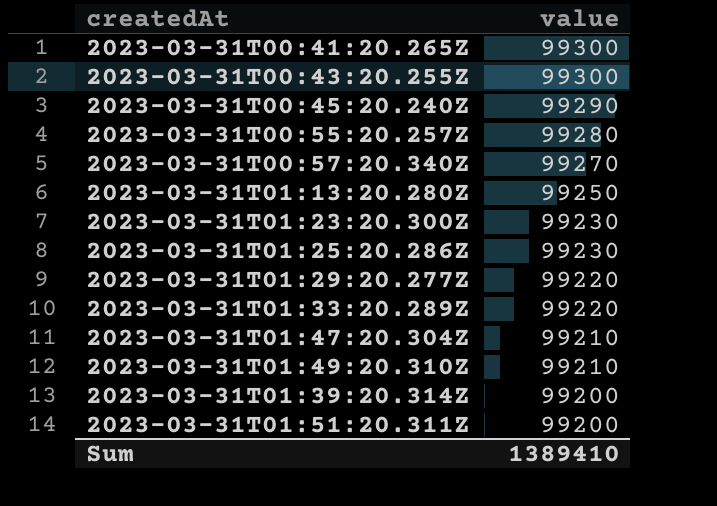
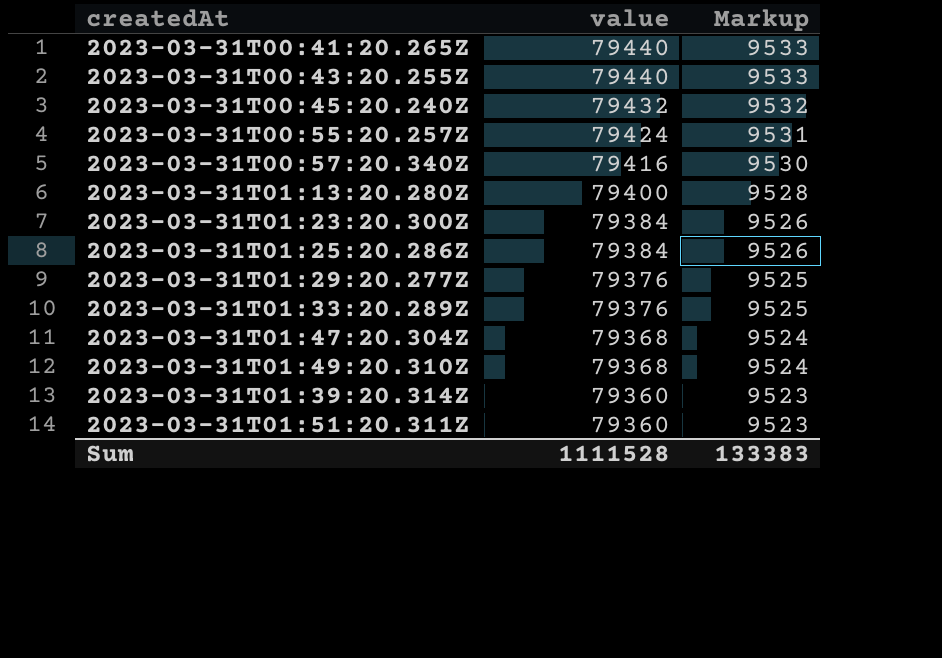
column Markup | formula: none -> [value] * 0.12
2023-03-31T00:41:20.265Z | value: 99300 -> 79440
2023-03-31T00:43:20.255Z | value: 99300 -> 79440
2023-03-31T00:45:20.240Z | value: 99290 -> 79432
2023-03-31T00:55:20.257Z | value: 99280 -> 79424
2023-03-31T00:57:20.340Z | value: 99270 -> 79416
2023-03-31T01:13:20.280Z | value: 99250 -> 79400
2023-03-31T01:23:20.300Z | value: 99230 -> 79384
2023-03-31T01:25:20.286Z | value: 99230 -> 79384
2023-03-31T01:29:20.277Z | value: 99220 -> 79376
2023-03-31T01:33:20.289Z | value: 99220 -> 79376
2023-03-31T01:47:20.304Z | value: 99210 -> 79368
2023-03-31T01:49:20.310Z | value: 99210 -> 79368
2023-03-31T01:39:20.314Z | value: 99200 -> 79360
2023-03-31T01:51:20.311Z | value: 99200 -> 79360
Sum | value: 1389410 -> 1111528

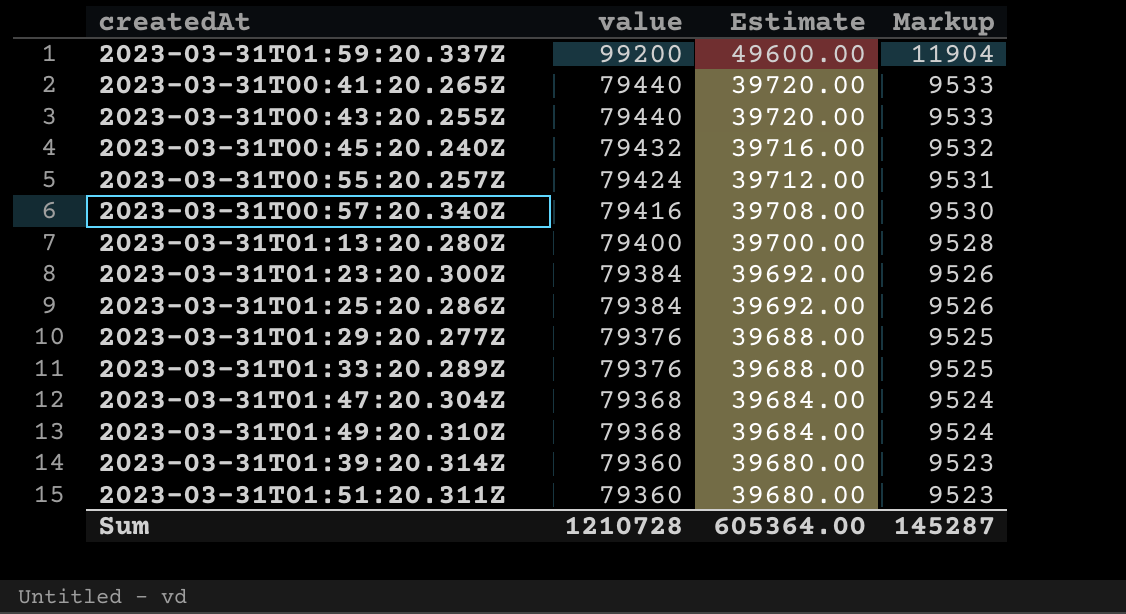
column Estimate | formula: none -> [value] * 0.5
row 2023-03-31T01:59:20.337Z: none -> 99200 | 49600.00 | 11904
Sum | value: 1111528 -> 1210728
Sum | Markup: 133383 -> 145287

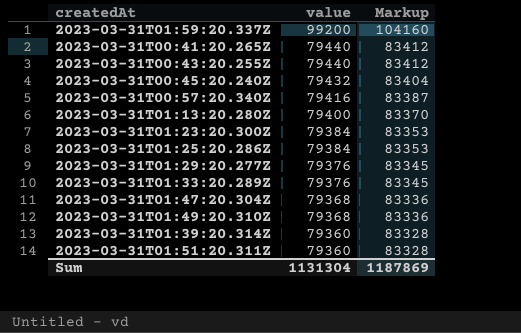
column Estimate | formula: [value] * 0.5 -> none
column Markup | formula: [value] * 0.12 -> [value] * 1.05
row 2023-03-31T00:55:20.257Z: 79424 | 39712.00 | 9531 -> none
Sum | value: 1210728 -> 1131304
Sum | Markup: 145287 -> 1187869

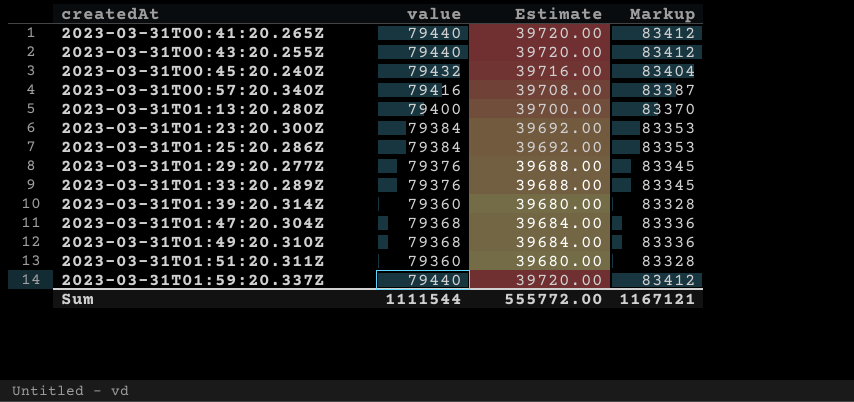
row order: value descending -> createdAt ascending
column Estimate | formula: none -> [value] * 0.5
2023-03-31T01:59:20.337Z | value: 99200 -> 79440
2023-03-31T01:59:20.337Z | Markup: 104160 -> 83412
Sum | value: 1131304 -> 1111544
Sum | Markup: 1187869 -> 1167121

